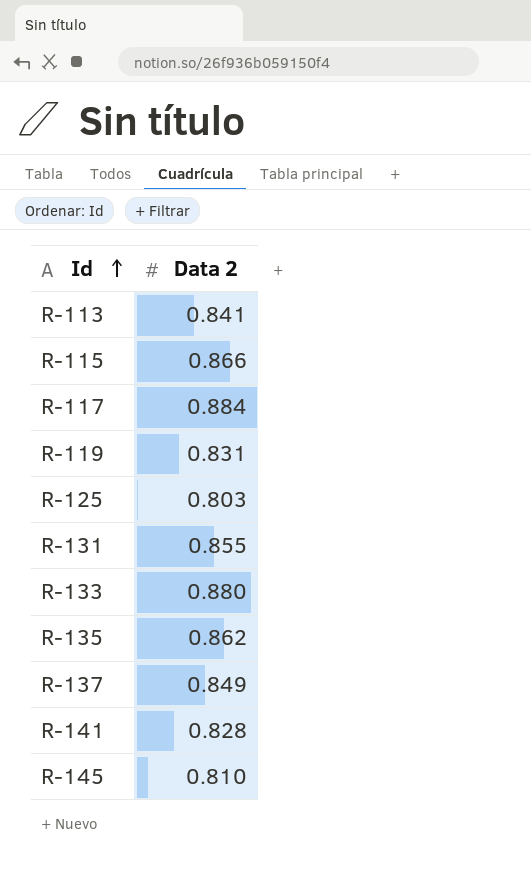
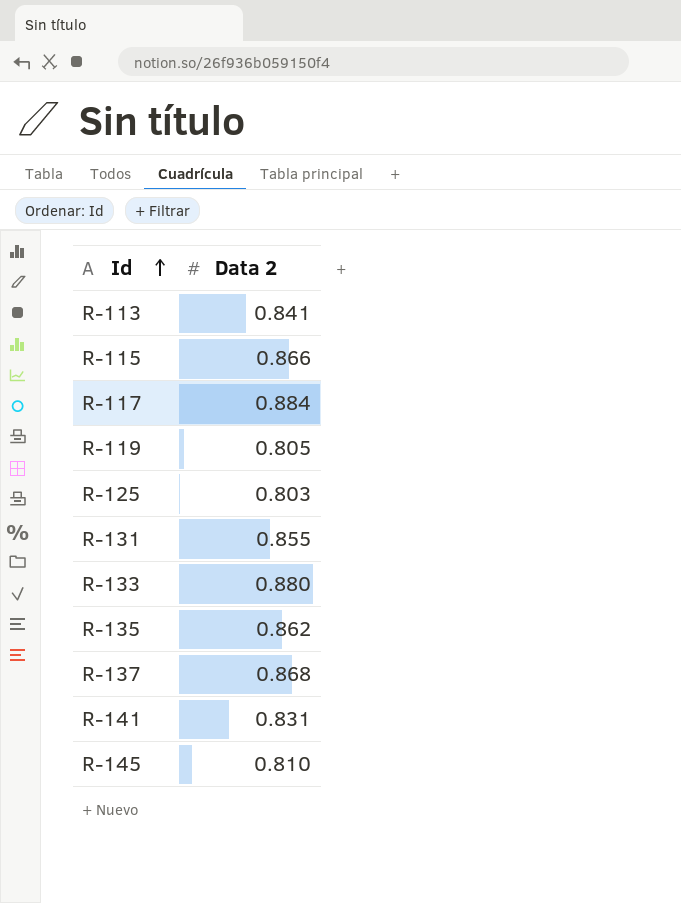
R-119 | Data 2: 0.831 -> 0.805
R-137 | Data 2: 0.849 -> 0.868
R-141 | Data 2: 0.828 -> 0.831

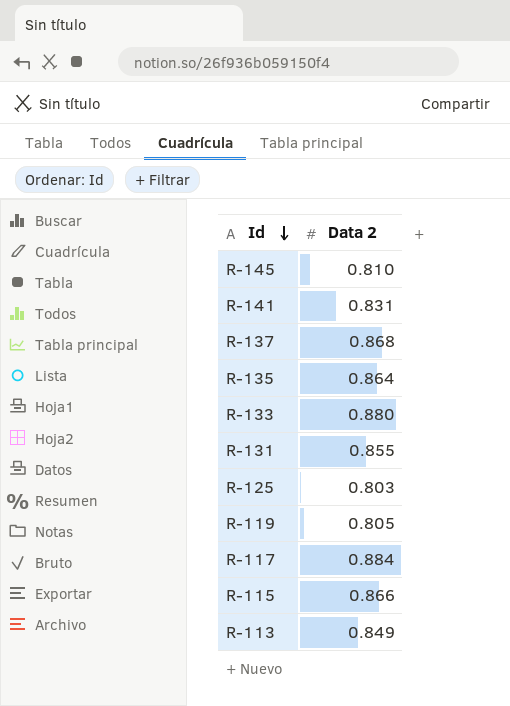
row order: Id ascending -> Id descending
R-135 | Data 2: 0.862 -> 0.864
R-113 | Data 2: 0.841 -> 0.849

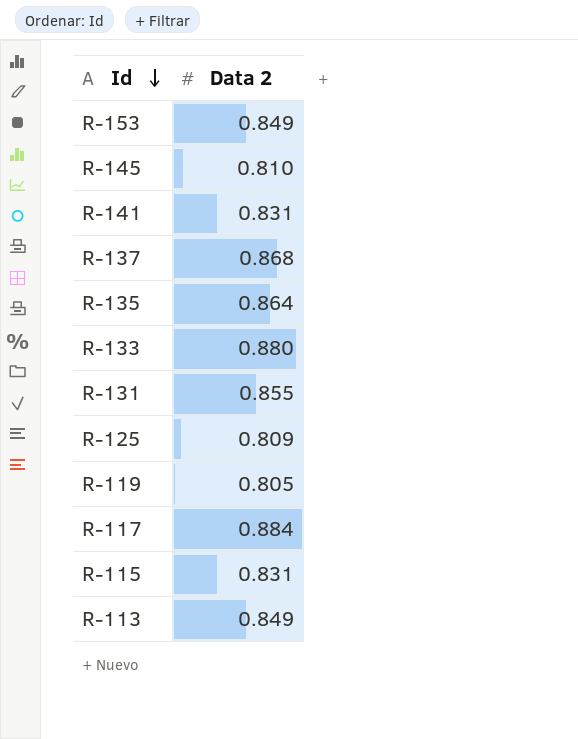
row R-153: none -> 0.849
R-125 | Data 2: 0.803 -> 0.809
R-115 | Data 2: 0.866 -> 0.831

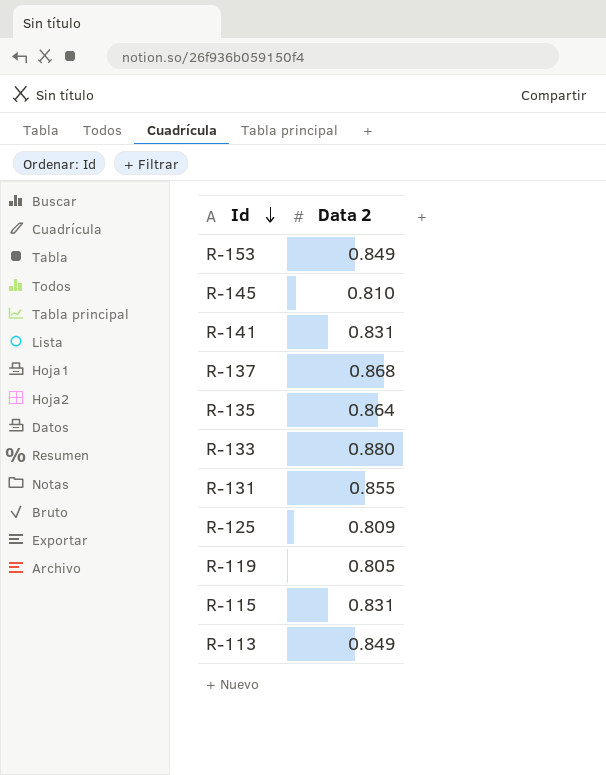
row R-117: 0.884 -> none

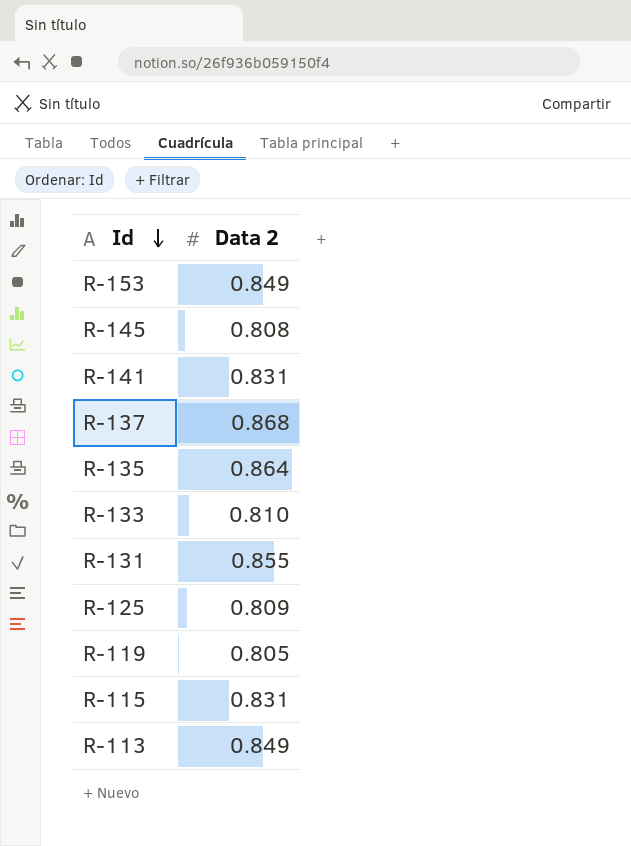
R-145 | Data 2: 0.810 -> 0.808
R-133 | Data 2: 0.880 -> 0.810

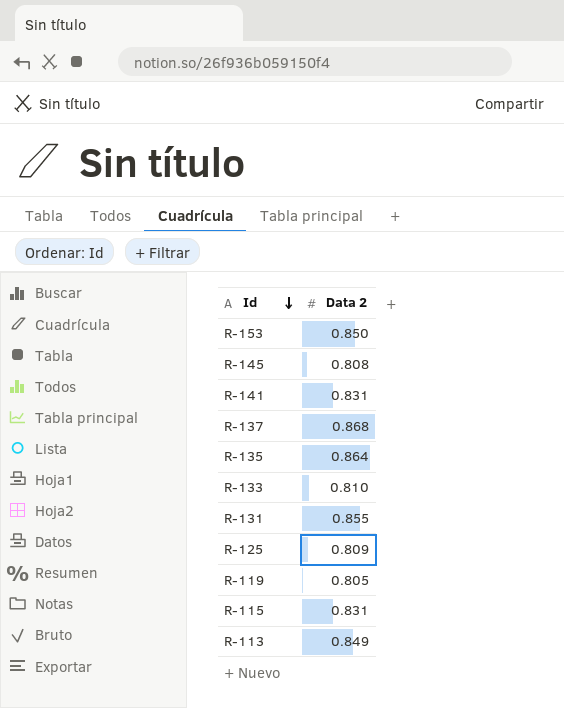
R-153 | Data 2: 0.849 -> 0.850

